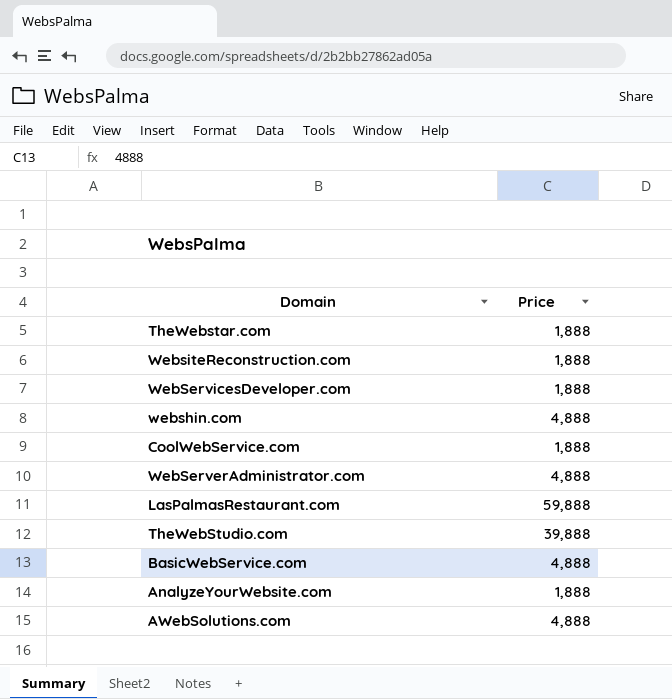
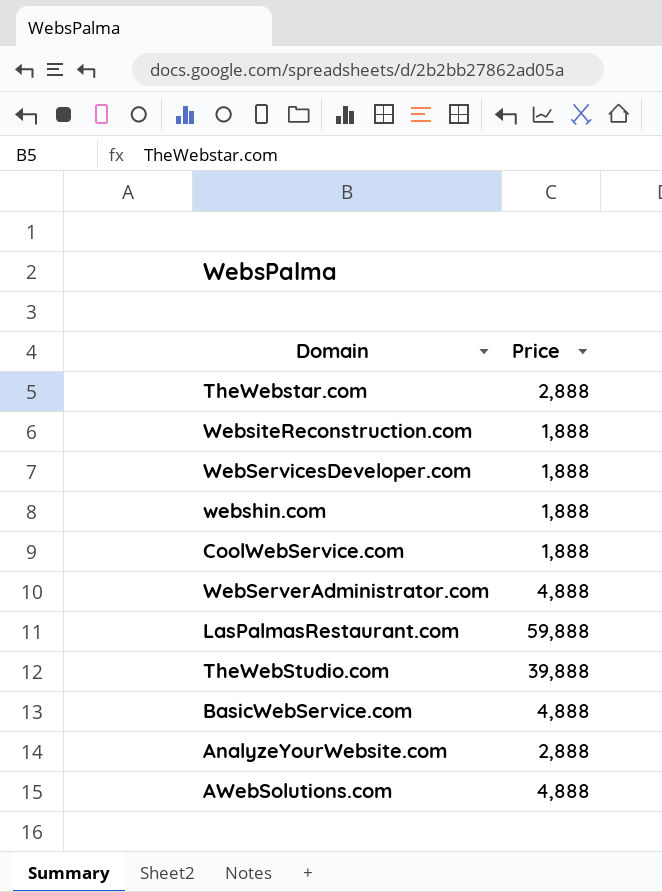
TheWebstar.com | Price: 1,888 -> 2,888
webshin.com | Price: 4,888 -> 1,888
AnalyzeYourWebsite.com | Price: 1,888 -> 2,888

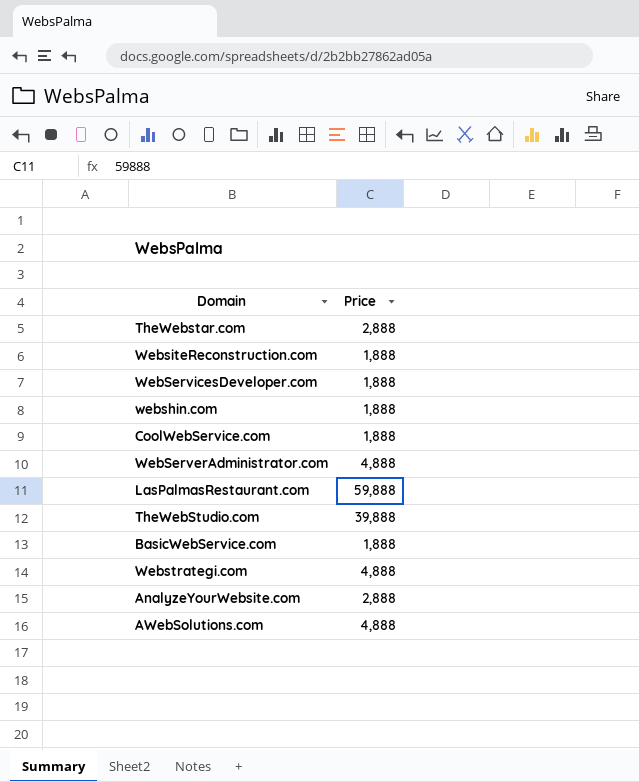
BasicWebService.com | Price: 4,888 -> 1,888
row Webstrategi.com: none -> 4,888

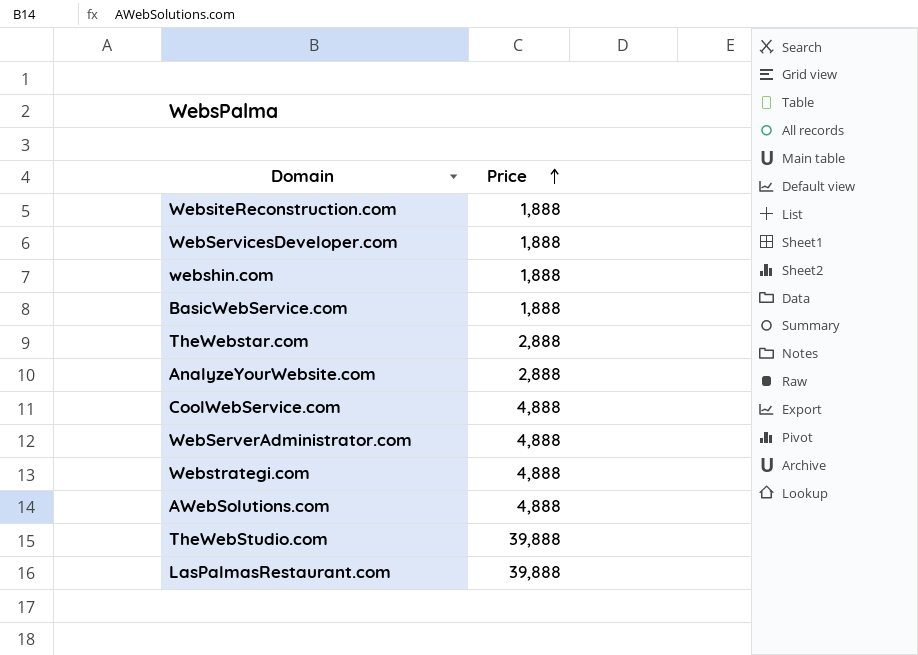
row order: none -> Price ascending
CoolWebService.com | Price: 1,888 -> 4,888
LasPalmasRestaurant.com | Price: 59,888 -> 39,888

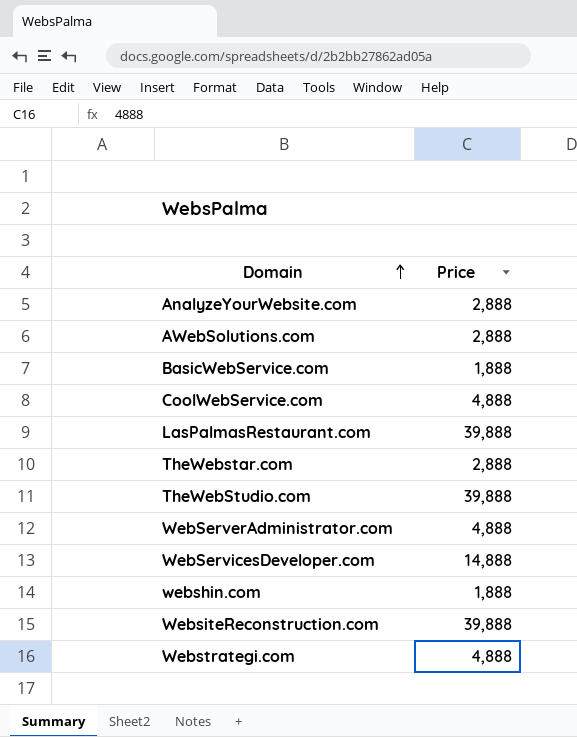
row order: Price ascending -> Domain ascending
AWebSolutions.com | Price: 4,888 -> 2,888
WebServicesDeveloper.com | Price: 1,888 -> 14,888
WebsiteReconstruction.com | Price: 1,888 -> 39,888

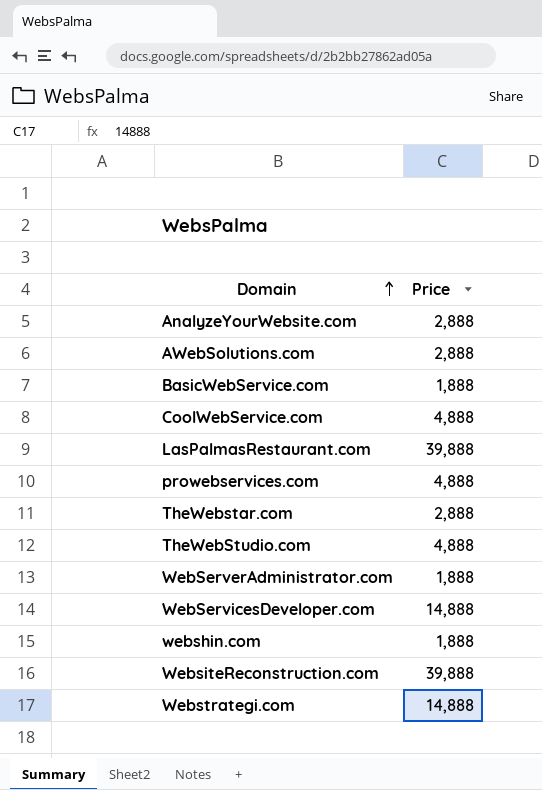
row prowebservices.com: none -> 4,888
TheWebStudio.com | Price: 39,888 -> 4,888
WebServerAdministrator.com | Price: 4,888 -> 1,888
Webstrategi.com | Price: 4,888 -> 14,888

